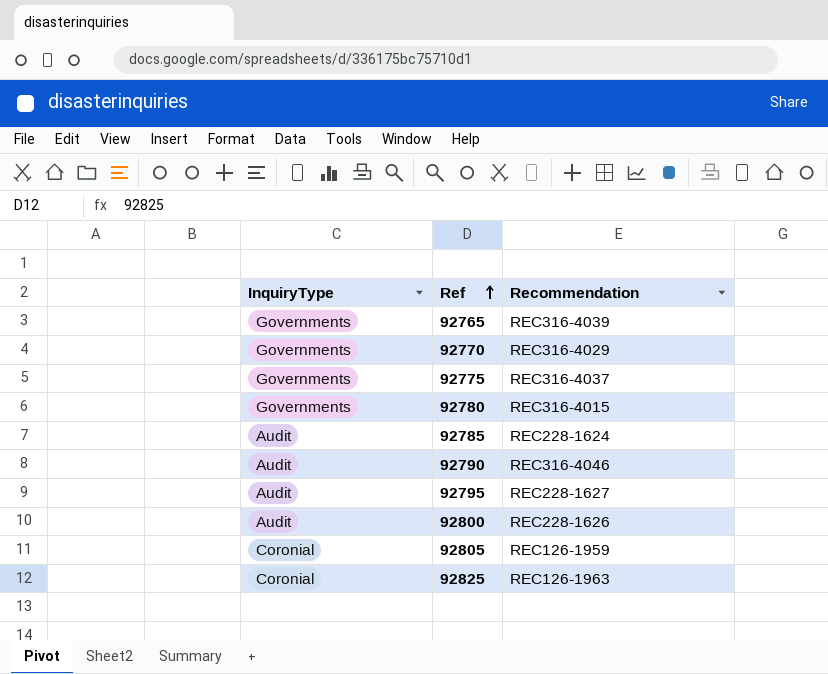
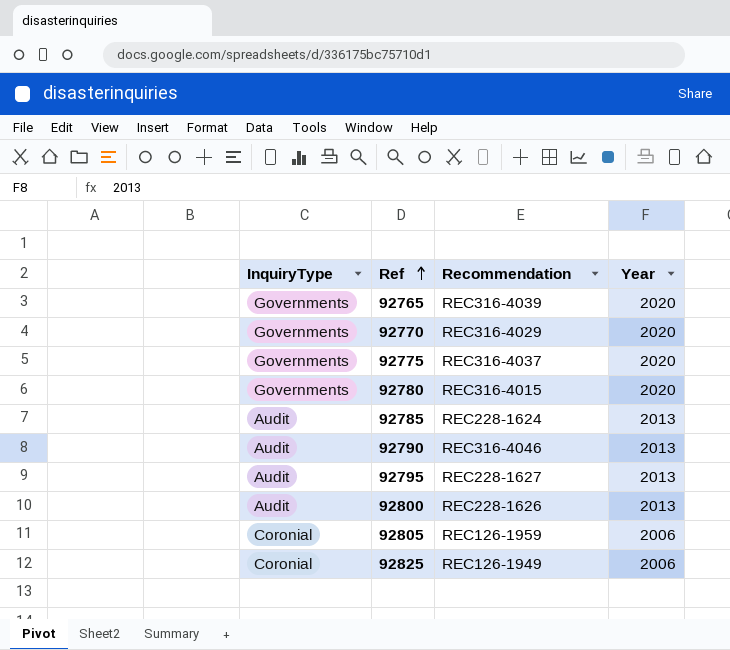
column Year | position: none -> 4
92825 | Recommendation: REC126-1963 -> REC126-1949

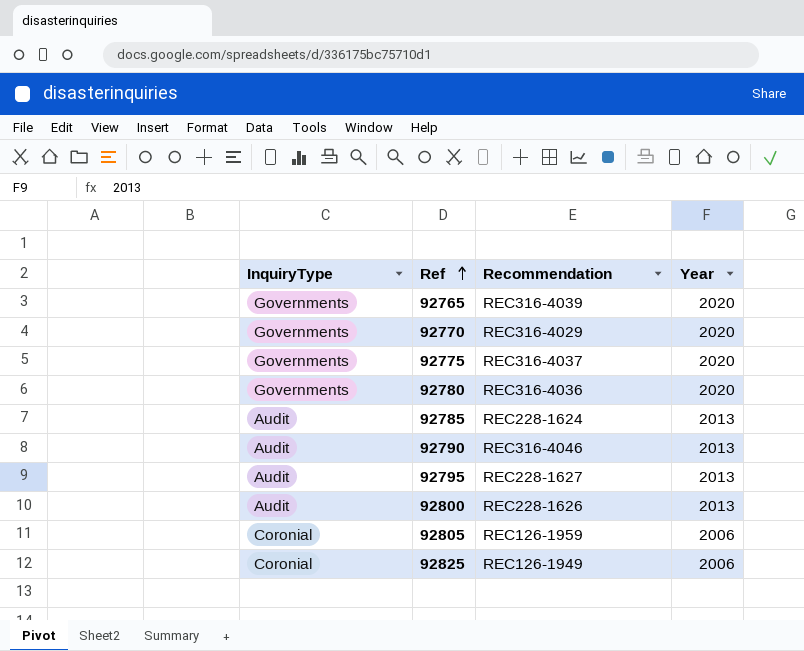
92780 | Recommendation: REC316-4015 -> REC316-4036

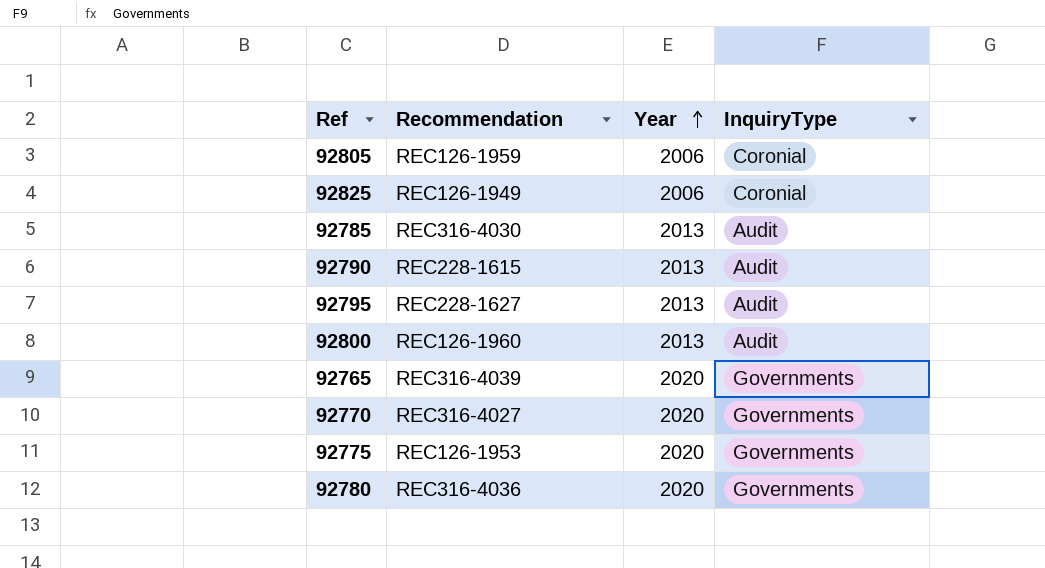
row order: Ref ascending -> Year ascending
column InquiryType | position: 1 -> 4
92785 | Recommendation: REC228-1624 -> REC316-4030
92790 | Recommendation: REC316-4046 -> REC228-1615
92800 | Recommendation: REC228-1626 -> REC126-1960
92770 | Recommendation: REC316-4029 -> REC316-4027
92775 | Recommendation: REC316-4037 -> REC126-1953

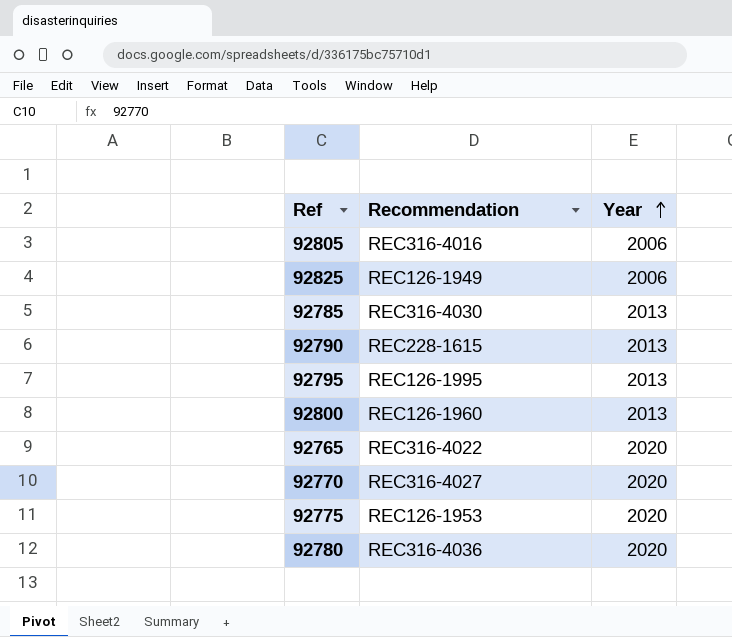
column InquiryType | position: 4 -> none
92805 | Recommendation: REC126-1959 -> REC316-4016
92795 | Recommendation: REC228-1627 -> REC126-1995
92765 | Recommendation: REC316-4039 -> REC316-4022

